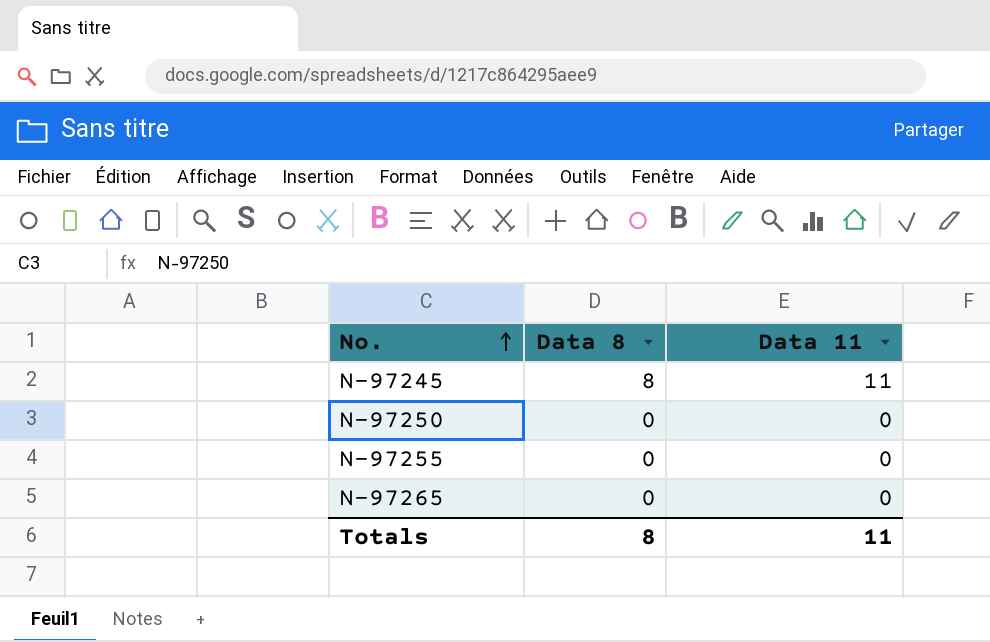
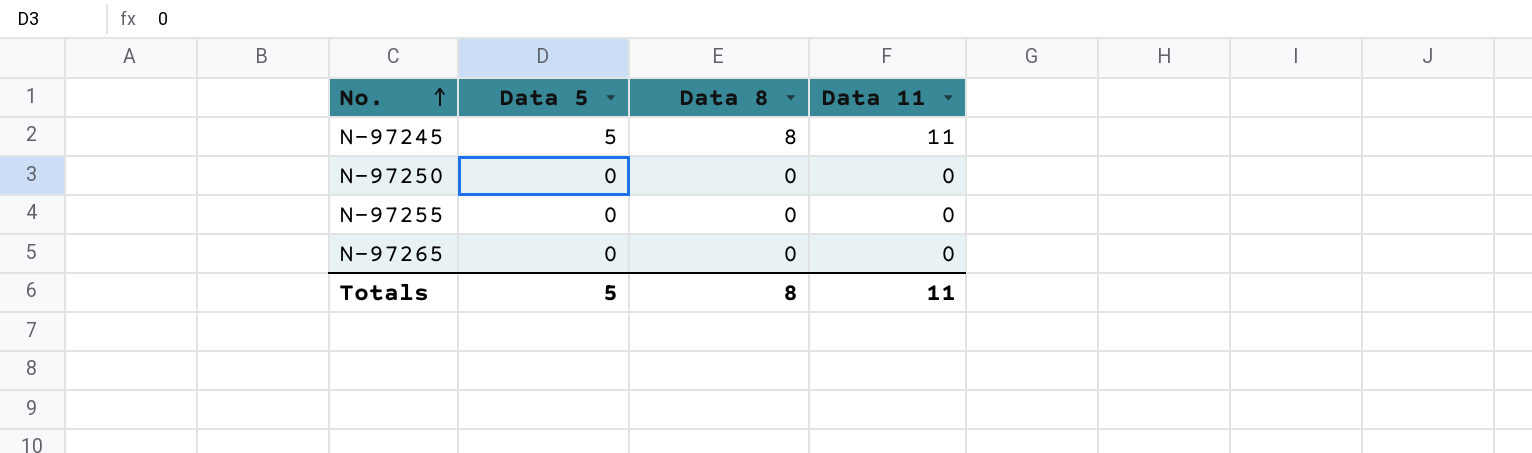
column Data 5 | position: none -> 2

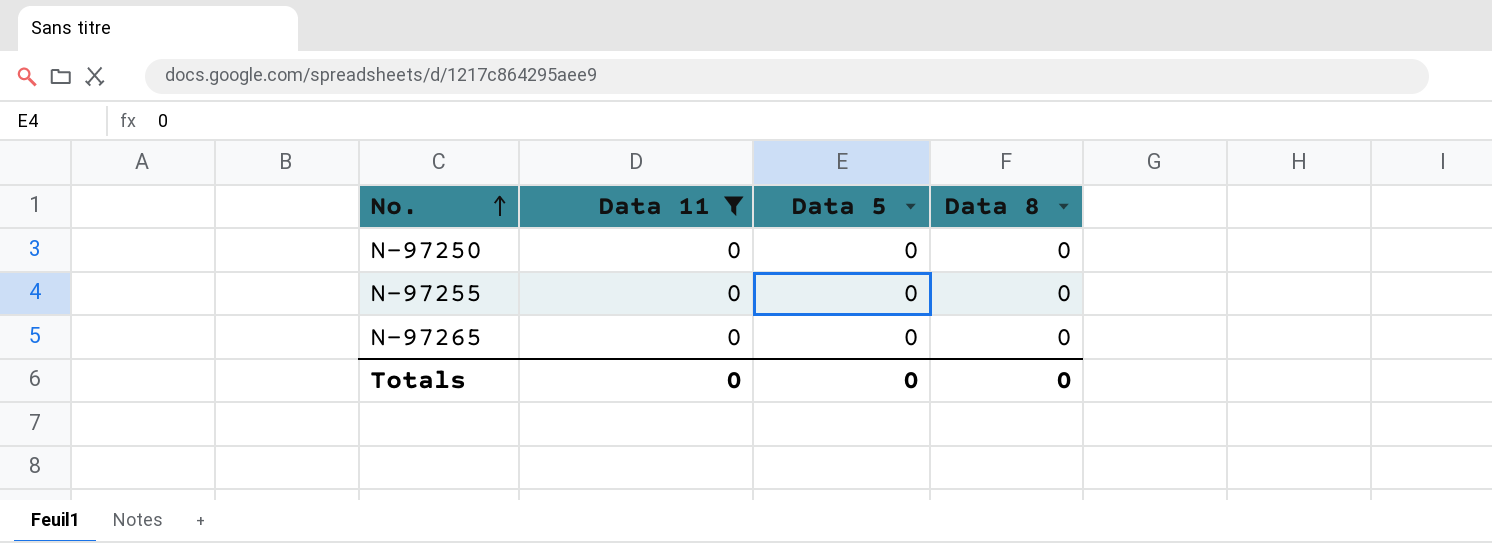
filter: none -> Data 11 = 0
column Data 11 | position: 4 -> 2
Totals | Data 11: 11 -> 0
Totals | Data 5: 5 -> 0
Totals | Data 8: 8 -> 0

